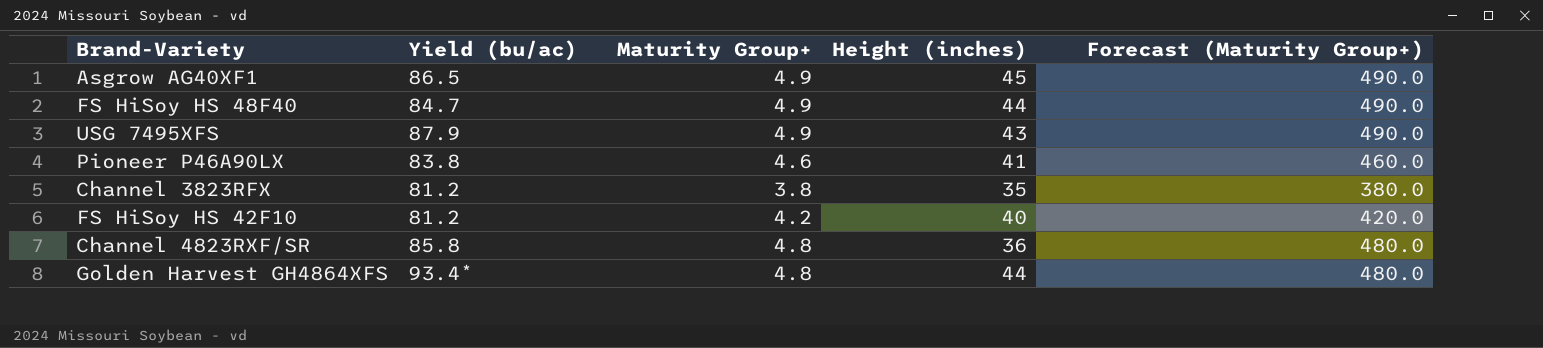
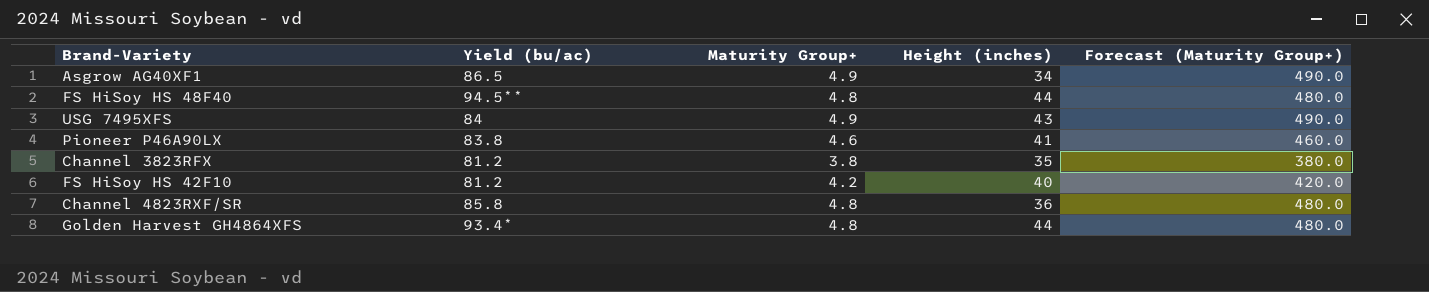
Asgrow AG40XF1 | Height (inches): 45 -> 34
FS HiSoy HS 48F40 | Yield (bu/ac): 84.7 -> 94.5**
FS HiSoy HS 48F40 | Maturity Group+: 4.9 -> 4.8
FS HiSoy HS 48F40 | Forecast (Maturity Group+): 490.0 -> 480.0
USG 7495XFS | Yield (bu/ac): 87.9 -> 84

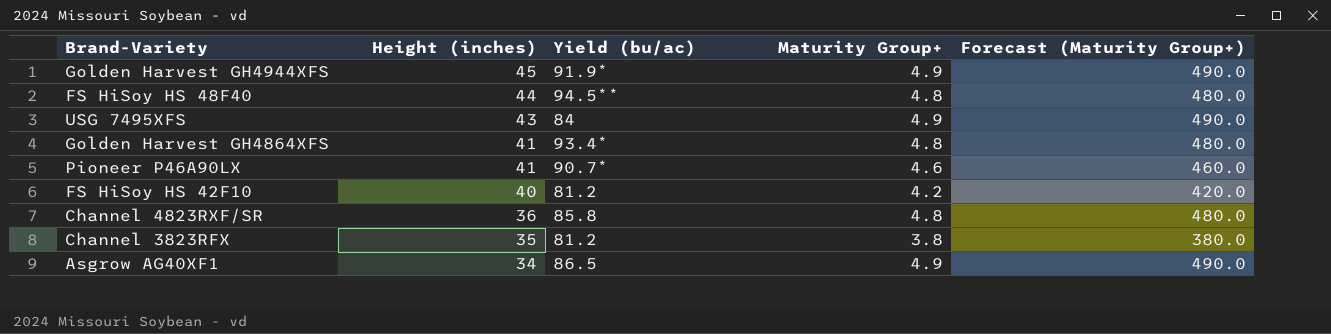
row order: none -> Height (inches) descending
column Height (inches) | position: 4 -> 2
row Golden Harvest GH4944XFS: none -> 45 | 91.9* | 4.9 | 490.0
Golden Harvest GH4864XFS | Height (inches): 44 -> 41
Pioneer P46A90LX | Yield (bu/ac): 83.8 -> 90.7*

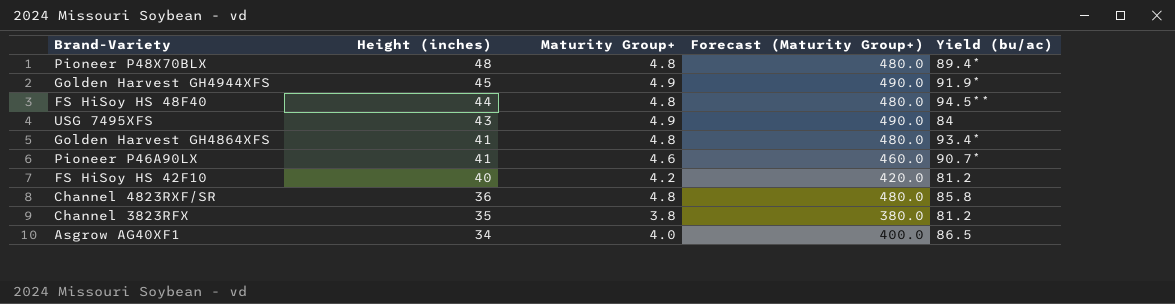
column Yield (bu/ac) | position: 3 -> 5
row Pioneer P48X70BLX: none -> 48 | 4.8 | 480.0 | 89.4*
Asgrow AG40XF1 | Maturity Group+: 4.9 -> 4.0
Asgrow AG40XF1 | Forecast (Maturity Group+): 490.0 -> 400.0

